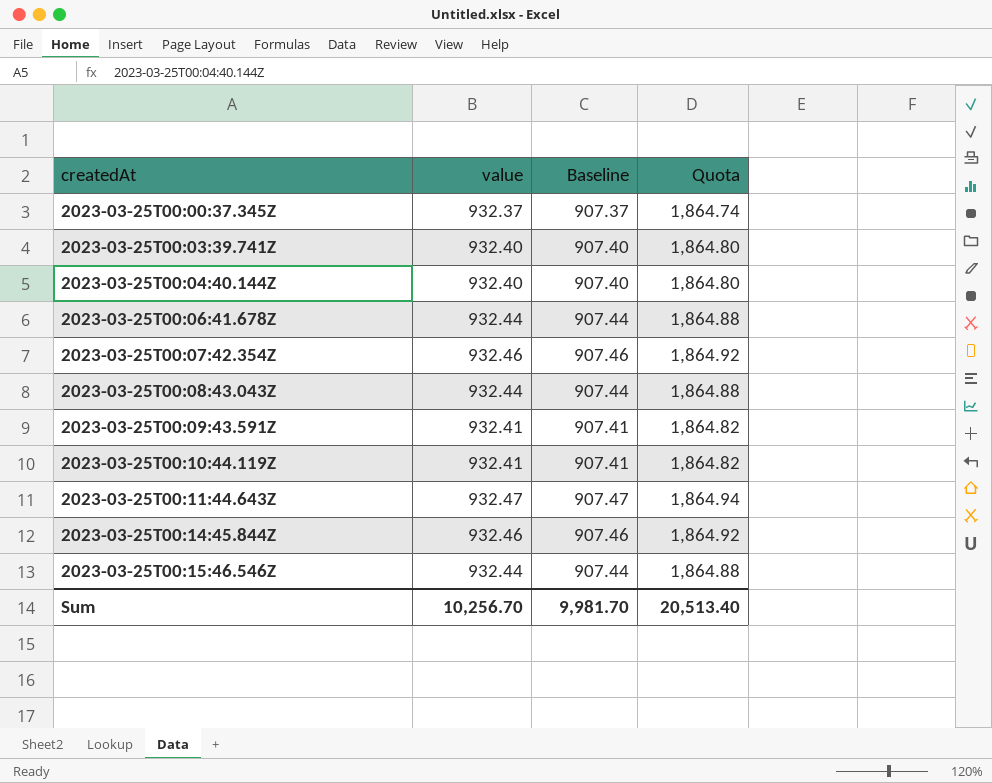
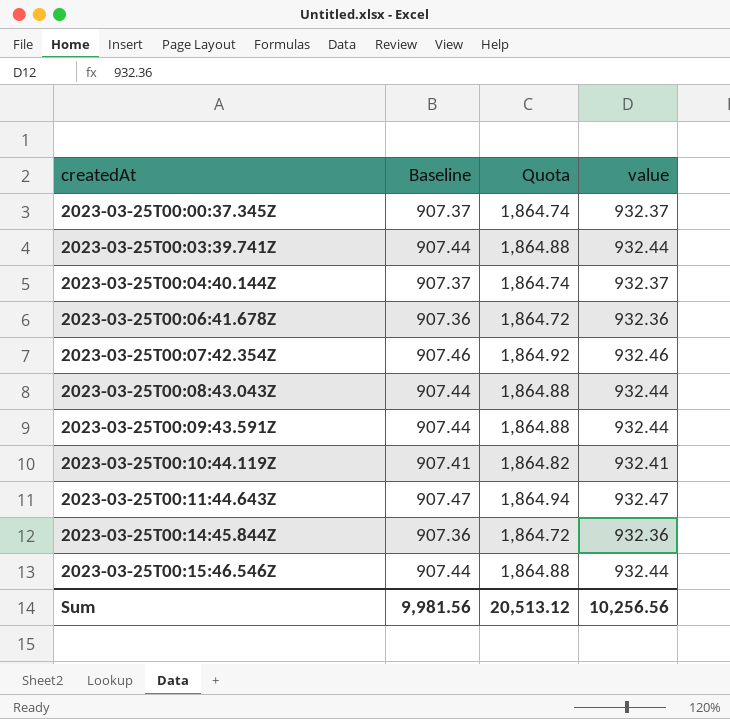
column value | position: 2 -> 4
2023-03-25T00:03:39.741Z | Baseline: 907.40 -> 907.44
2023-03-25T00:03:39.741Z | Quota: 1,864.80 -> 1,864.88
2023-03-25T00:03:39.741Z | value: 932.40 -> 932.44
2023-03-25T00:04:40.144Z | Baseline: 907.40 -> 907.37
2023-03-25T00:04:40.144Z | Quota: 1,864.80 -> 1,864.74
2023-03-25T00:04:40.144Z | value: 932.40 -> 932.37
2023-03-25T00:06:41.678Z | Baseline: 907.44 -> 907.36
2023-03-25T00:06:41.678Z | Quota: 1,864.88 -> 1,864.72
2023-03-25T00:06:41.678Z | value: 932.44 -> 932.36
2023-03-25T00:09:43.591Z | Baseline: 907.41 -> 907.44
2023-03-25T00:09:43.591Z | Quota: 1,864.82 -> 1,864.88
2023-03-25T00:09:43.591Z | value: 932.41 -> 932.44
2023-03-25T00:14:45.844Z | Baseline: 907.46 -> 907.36
2023-03-25T00:14:45.844Z | Quota: 1,864.92 -> 1,864.72
2023-03-25T00:14:45.844Z | value: 932.46 -> 932.36
Sum | Baseline: 9,981.70 -> 9,981.56
Sum | Quota: 20,513.40 -> 20,513.12
Sum | value: 10,256.70 -> 10,256.56

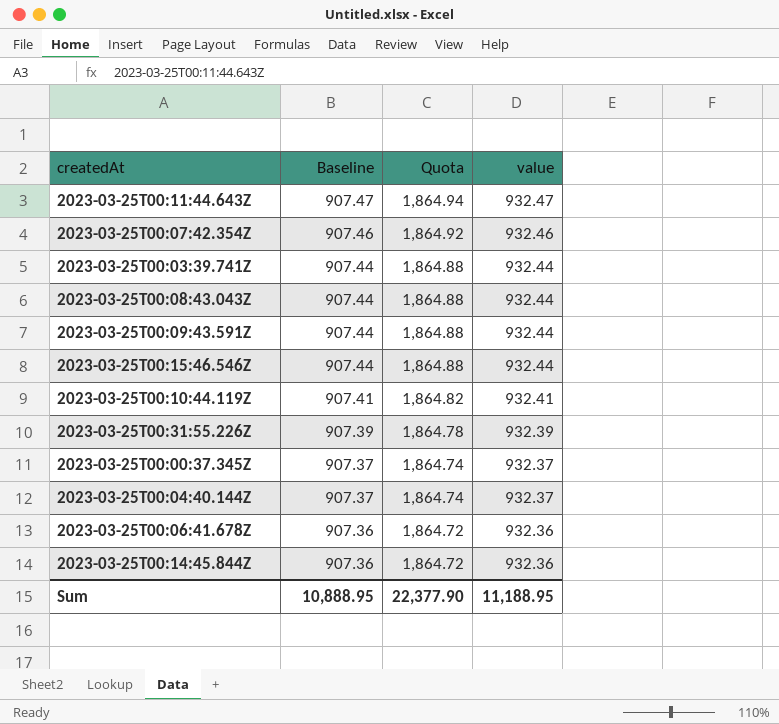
row order: createdAt ascending -> Baseline descending
row 2023-03-25T00:31:55.226Z: none -> 907.39 | 1,864.78 | 932.39
Sum | Baseline: 9,981.56 -> 10,888.95
Sum | Quota: 20,513.12 -> 22,377.90
Sum | value: 10,256.56 -> 11,188.95

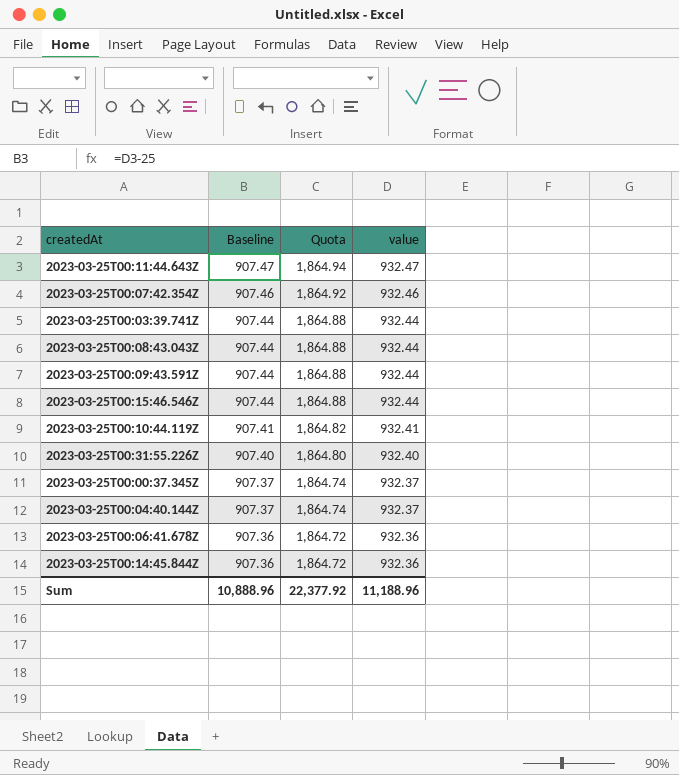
2023-03-25T00:31:55.226Z | Baseline: 907.39 -> 907.40
2023-03-25T00:31:55.226Z | Quota: 1,864.78 -> 1,864.80
2023-03-25T00:31:55.226Z | value: 932.39 -> 932.40
Sum | Baseline: 10,888.95 -> 10,888.96
Sum | Quota: 22,377.90 -> 22,377.92
Sum | value: 11,188.95 -> 11,188.96

